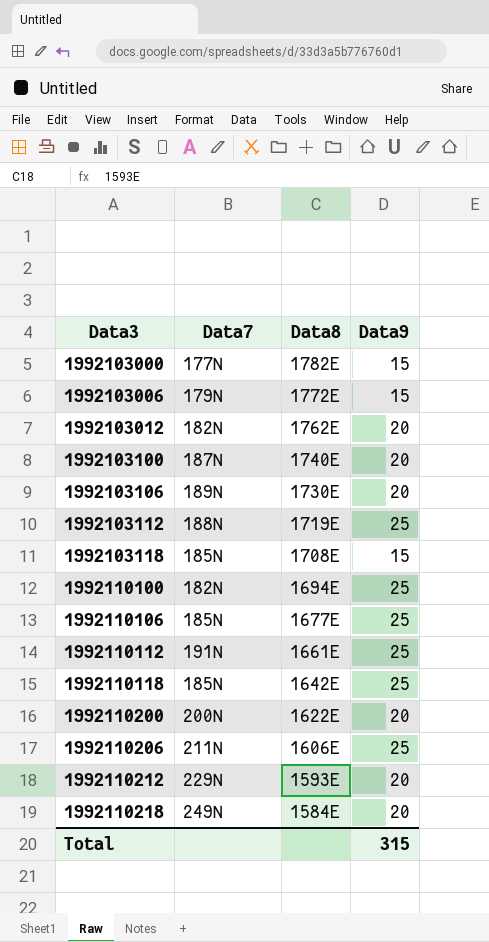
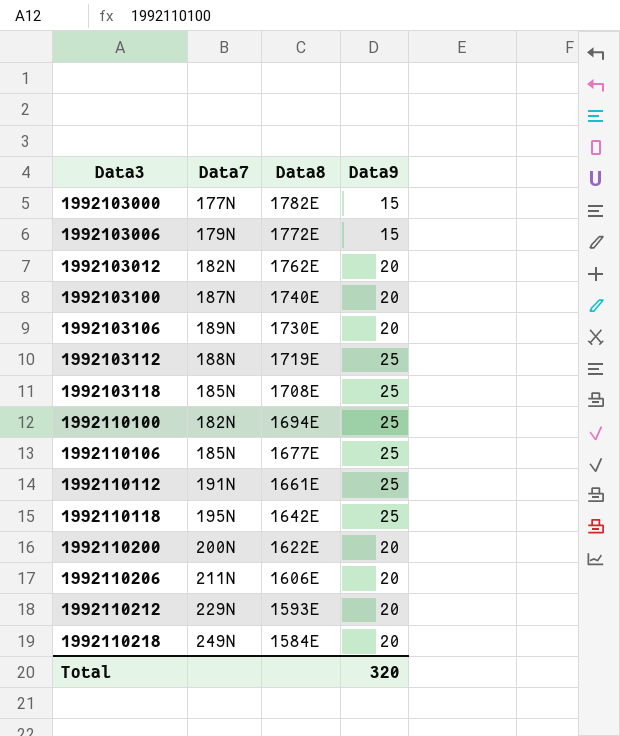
1992103118 | Data9: 15 -> 25
1992110118 | Data7: 185N -> 195N
1992110206 | Data9: 25 -> 20
Total | Data9: 315 -> 320

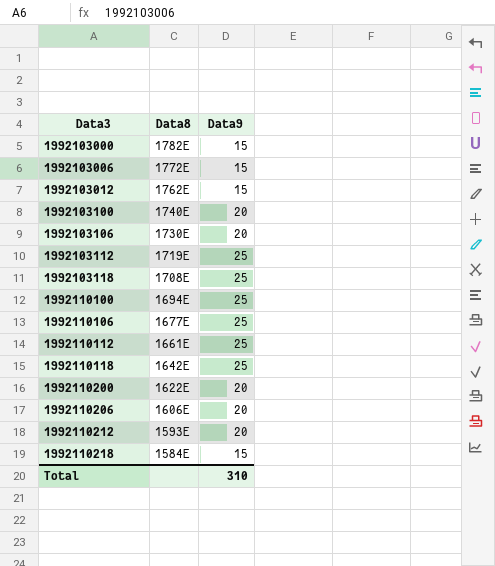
column Data7 | position: 2 -> none
1992103012 | Data9: 20 -> 15
1992110218 | Data9: 20 -> 15
Total | Data9: 320 -> 310

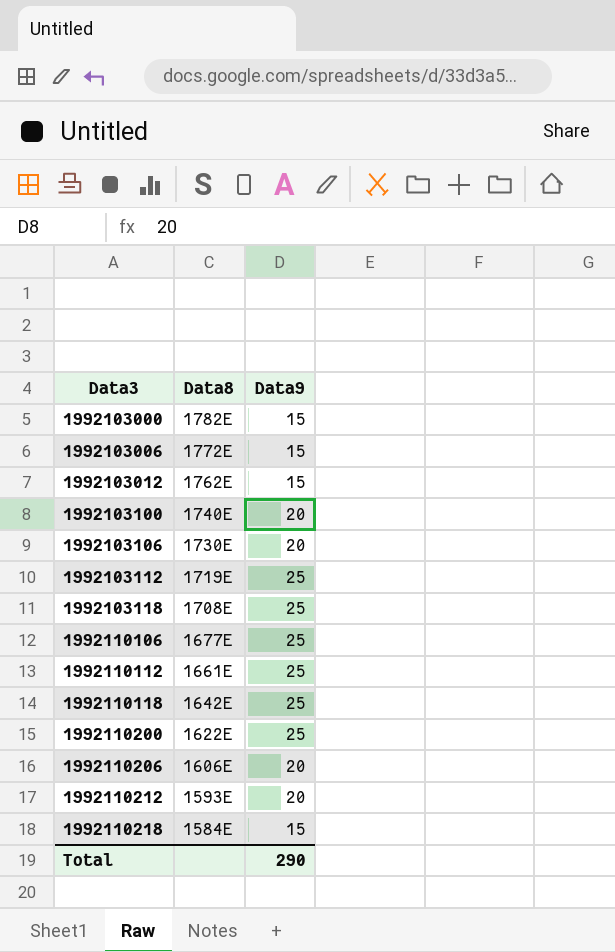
row 1992110100: 1694E | 25 -> none
1992110200 | Data9: 20 -> 25
Total | Data9: 310 -> 290

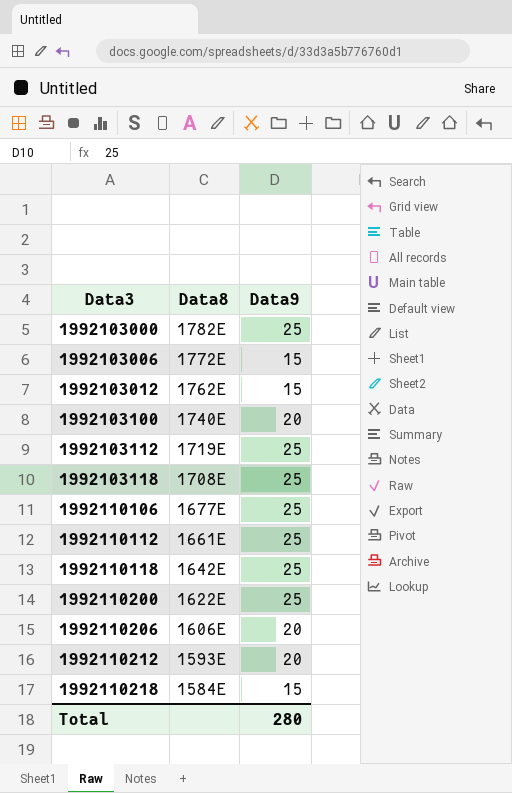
row 1992103106: 1730E | 20 -> none
1992103000 | Data9: 15 -> 25
Total | Data9: 290 -> 280

